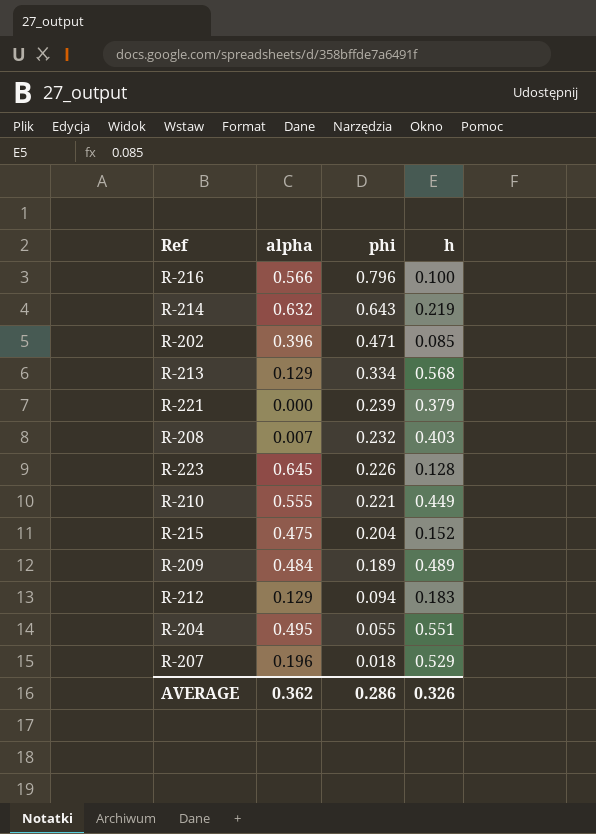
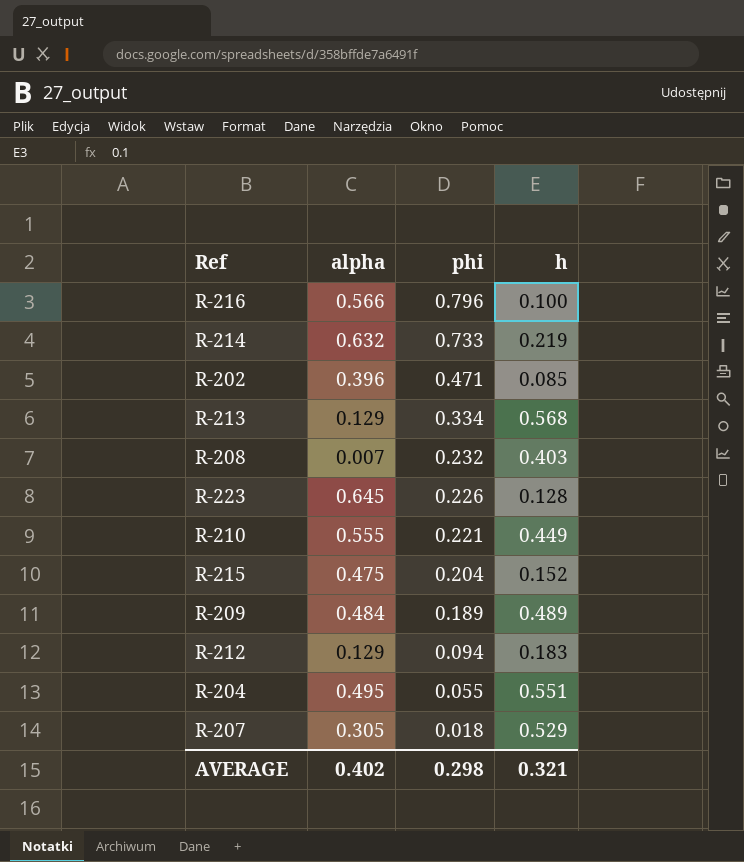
row R-221: 0.000 | 0.239 | 0.379 -> none
R-214 | phi: 0.643 -> 0.733
R-207 | alpha: 0.196 -> 0.305
AVERAGE | alpha: 0.362 -> 0.402
AVERAGE | phi: 0.286 -> 0.298
AVERAGE | h: 0.326 -> 0.321

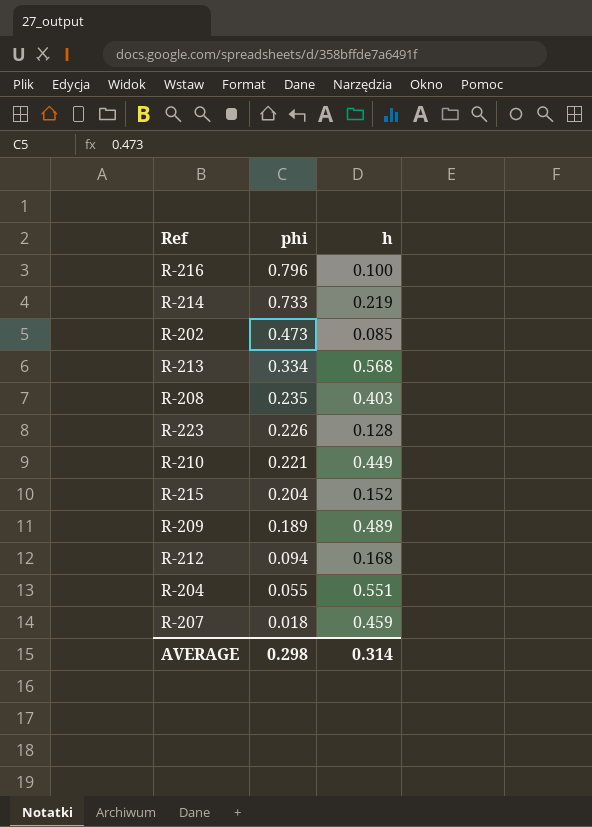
column alpha | position: 2 -> none
R-202 | phi: 0.471 -> 0.473
R-208 | phi: 0.232 -> 0.235
R-212 | h: 0.183 -> 0.168
R-207 | h: 0.529 -> 0.459
AVERAGE | h: 0.321 -> 0.314

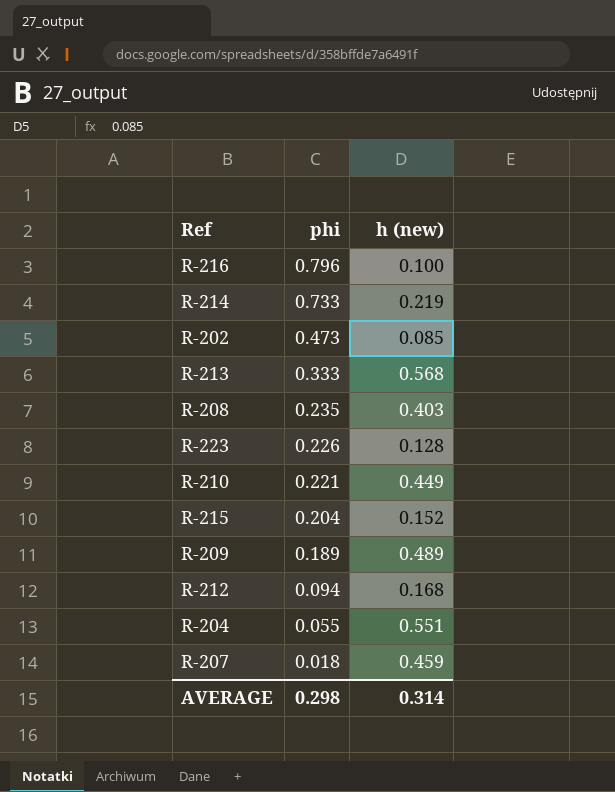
column name: h -> h (new)
R-213 | phi: 0.334 -> 0.333

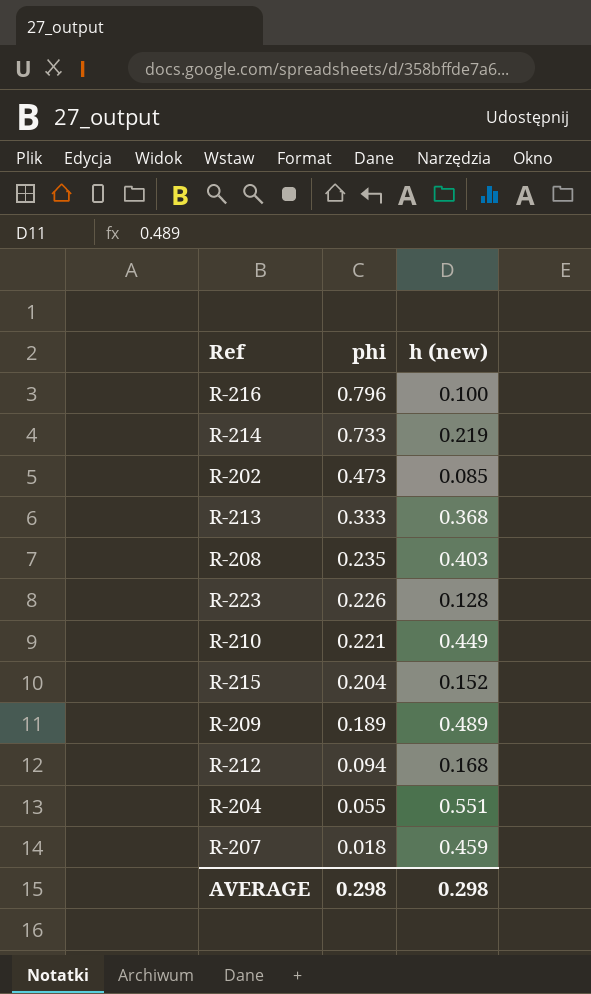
R-213 | h (new): 0.568 -> 0.368
AVERAGE | h (new): 0.314 -> 0.298

